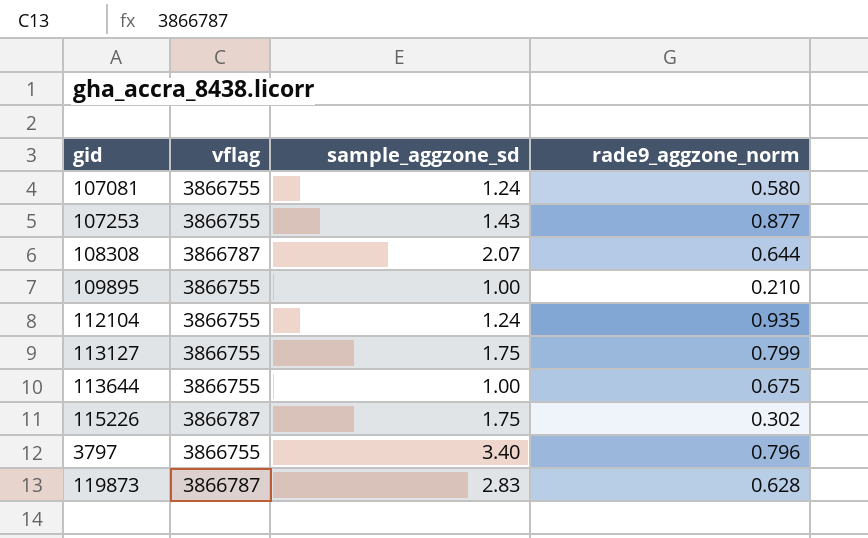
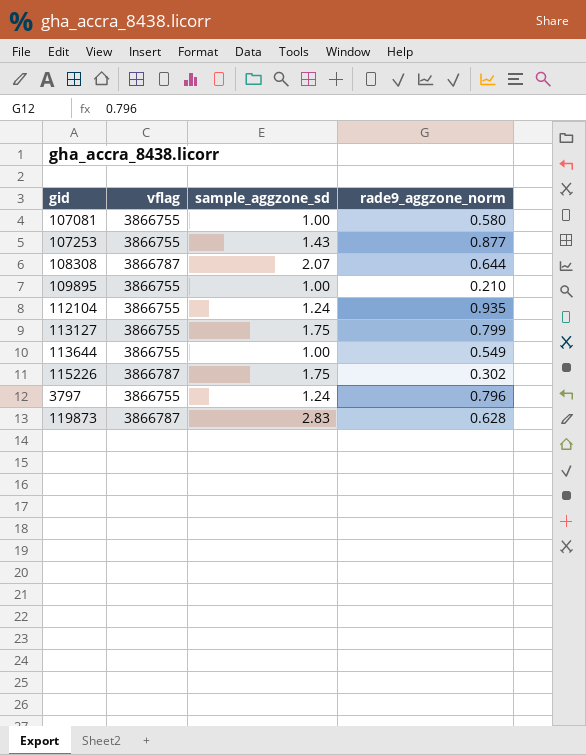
107081 | sample_aggzone_sd: 1.24 -> 1.00
113644 | rade9_aggzone_norm: 0.675 -> 0.549
3797 | sample_aggzone_sd: 3.40 -> 1.24

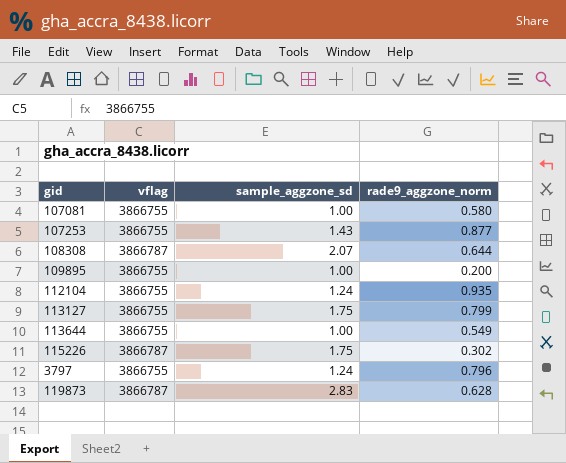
109895 | rade9_aggzone_norm: 0.210 -> 0.200

